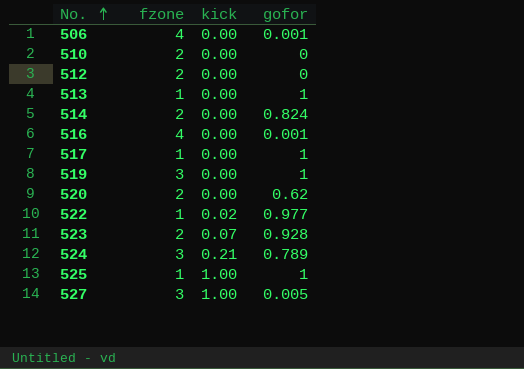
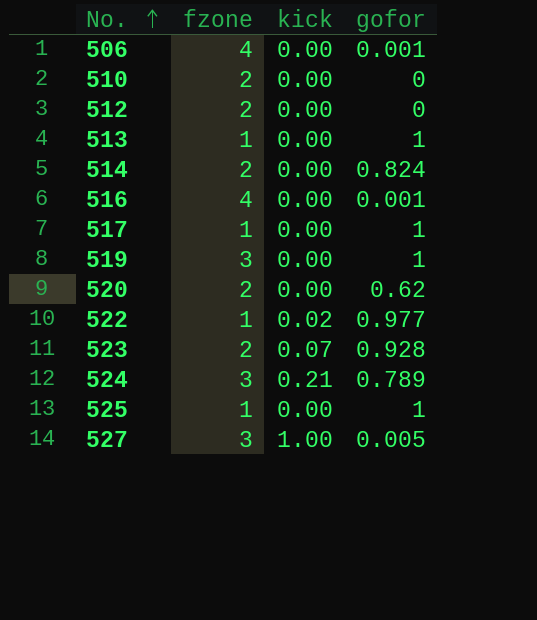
525 | kick: 1.00 -> 0.00

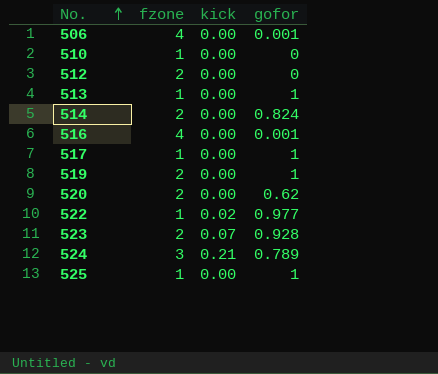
row 527: 3 | 1.00 | 0.005 -> none
510 | fzone: 2 -> 1
519 | fzone: 3 -> 2

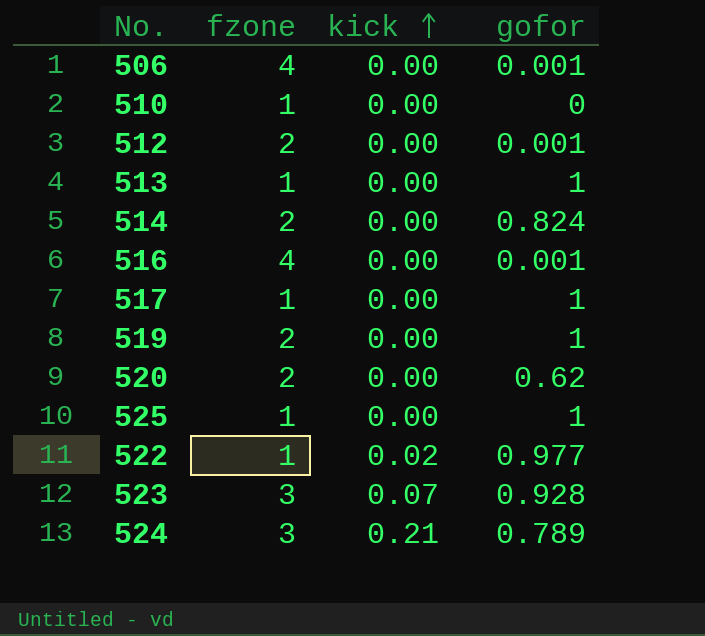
row order: No. ascending -> kick ascending
512 | gofor: 0 -> 0.001
523 | fzone: 2 -> 3

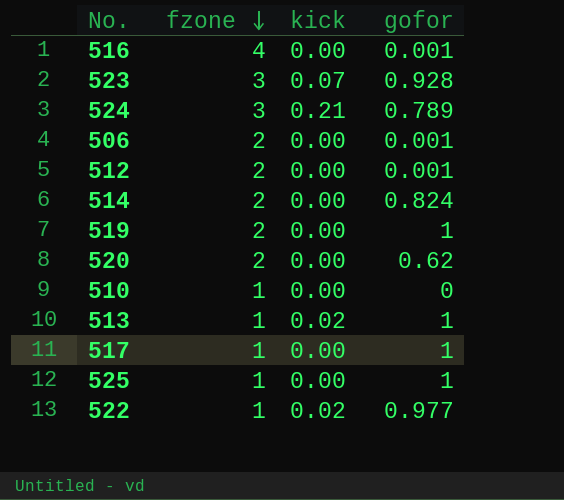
row order: kick ascending -> fzone descending
506 | fzone: 4 -> 2
513 | kick: 0.00 -> 0.02

